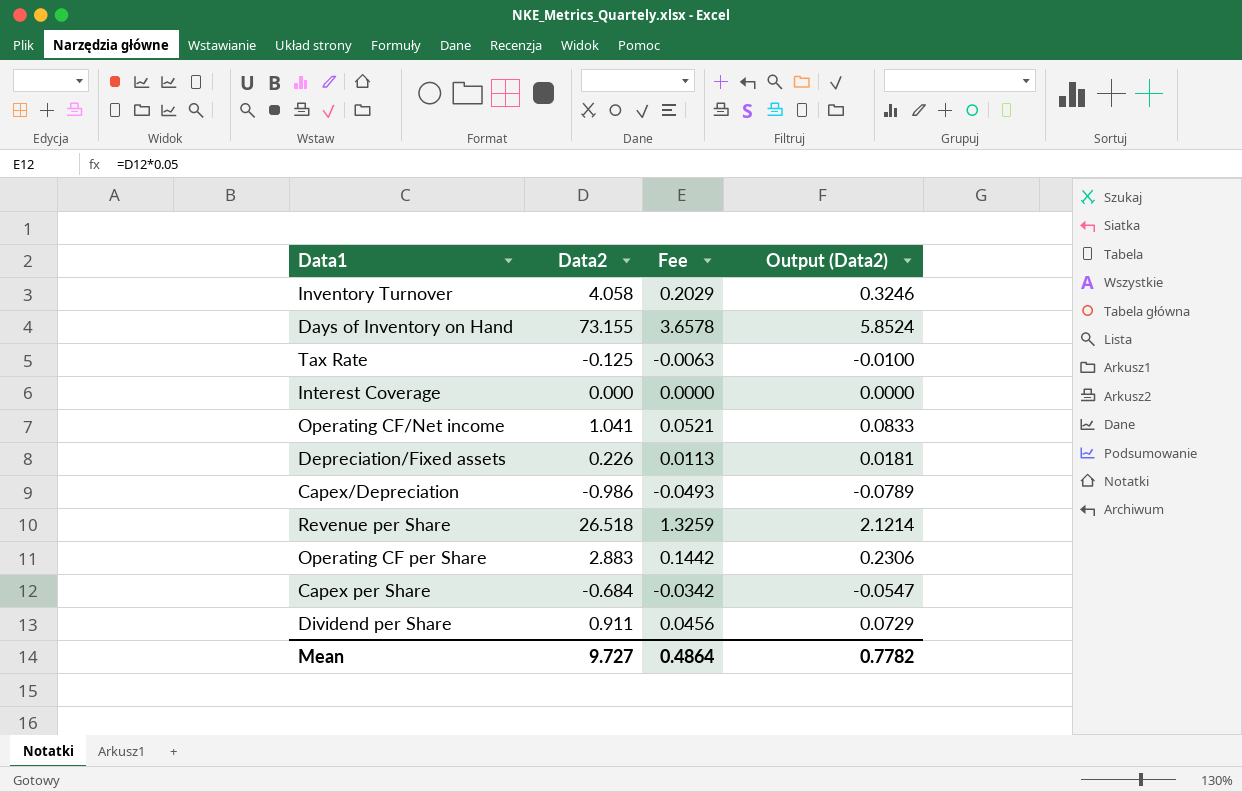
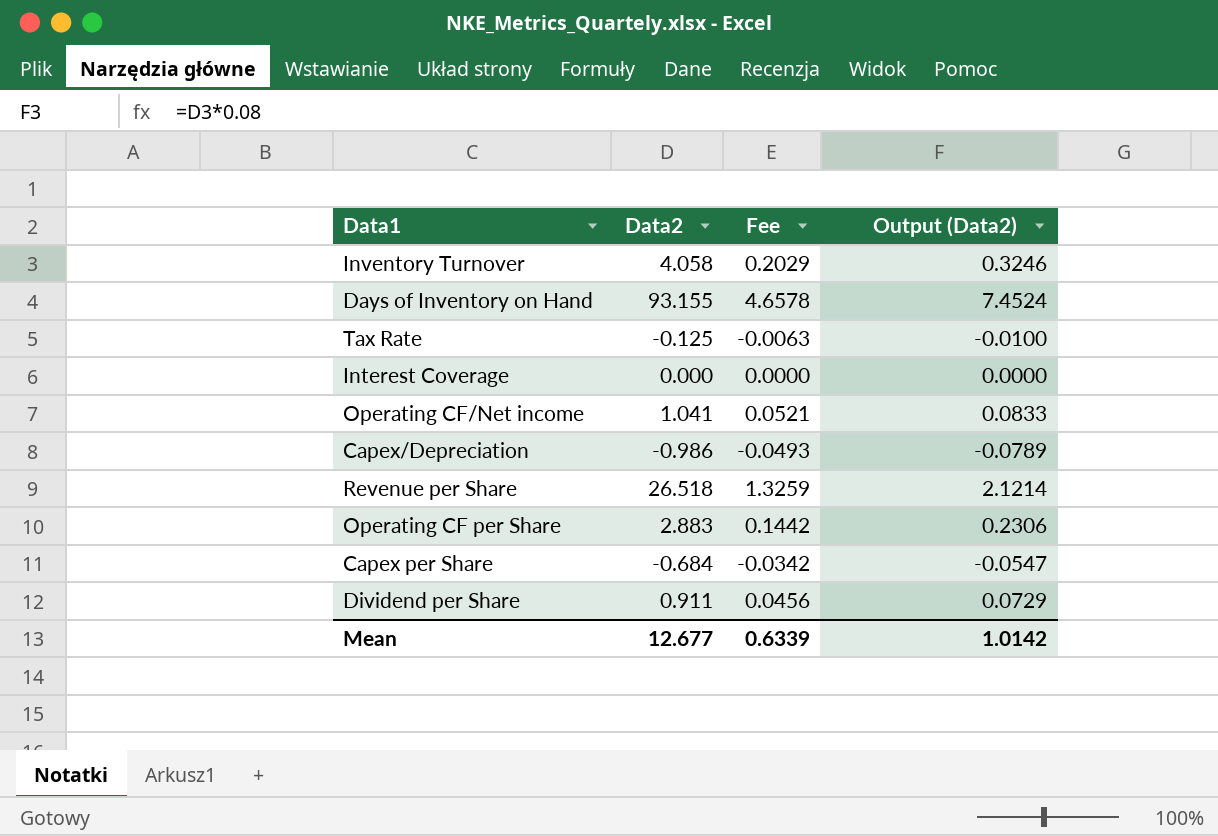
row Depreciation/Fixed assets: 0.226 | 0.0113 | 0.0181 -> none
Days of Inventory on Hand | Data2: 73.155 -> 93.155
Days of Inventory on Hand | Fee: 3.6578 -> 4.6578
Days of Inventory on Hand | Output (Data2): 5.8524 -> 7.4524
Mean | Data2: 9.727 -> 12.677
Mean | Fee: 0.4864 -> 0.6339
Mean | Output (Data2): 0.7782 -> 1.0142

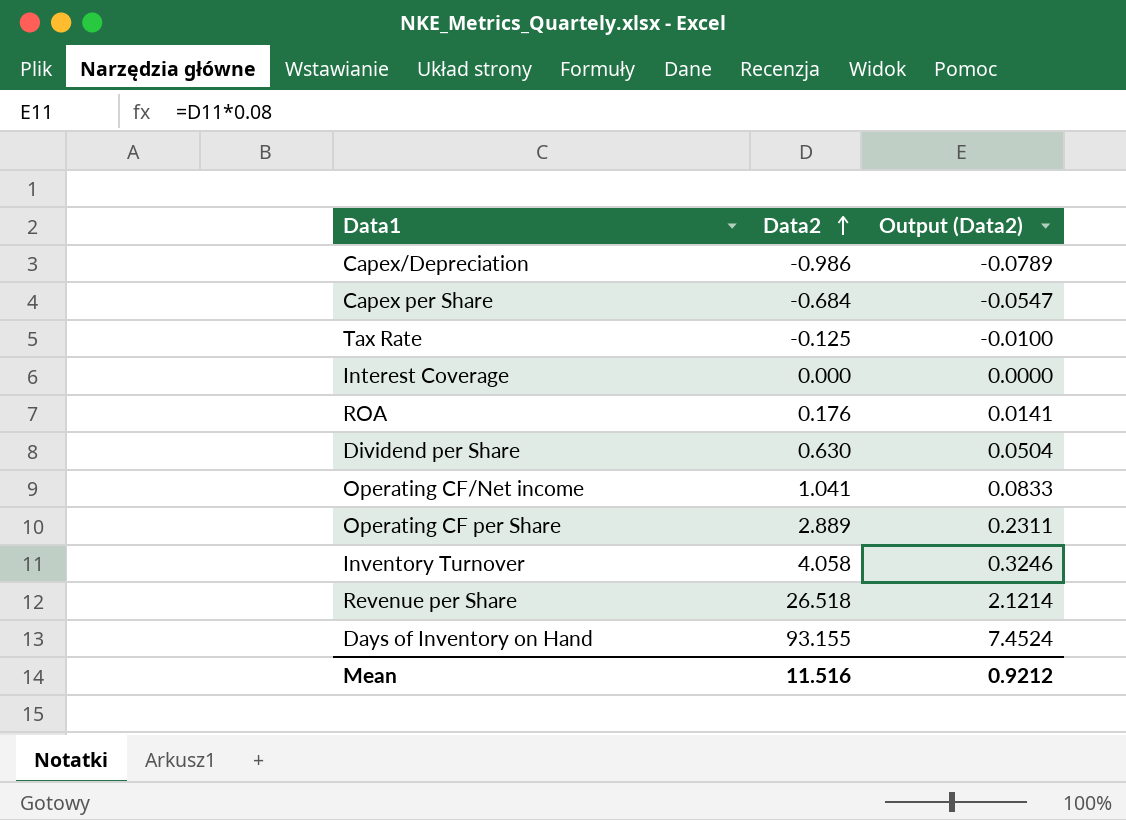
row order: none -> Data2 ascending
column Fee | formula: [Data2] * 0.05 -> none
row ROA: none -> 0.176 | 0.0141
Dividend per Share | Data2: 0.911 -> 0.630
Dividend per Share | Output (Data2): 0.0729 -> 0.0504
Operating CF per Share | Data2: 2.883 -> 2.889
Operating CF per Share | Output (Data2): 0.2306 -> 0.2311
Mean | Data2: 12.677 -> 11.516
Mean | Output (Data2): 1.0142 -> 0.9212

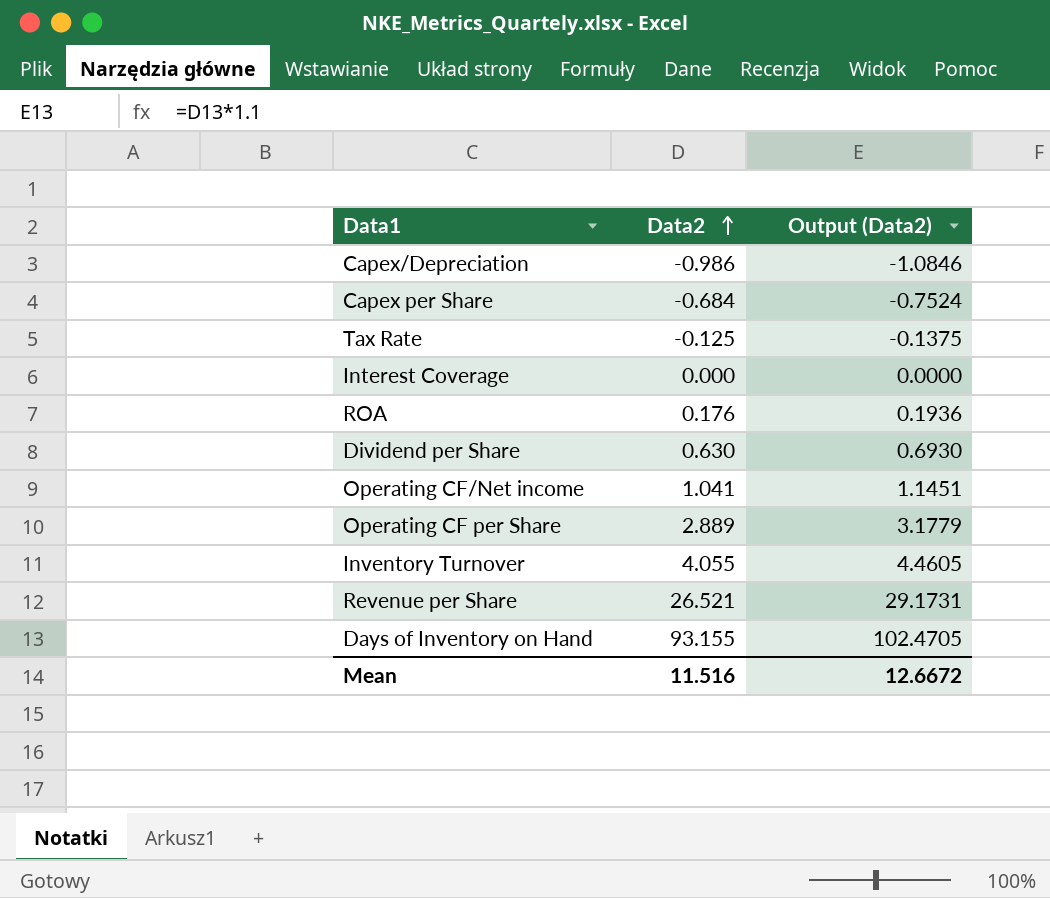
column Output (Data2) | formula: [Data2] * 0.08 -> [Data2] * 1.1
Inventory Turnover | Data2: 4.058 -> 4.055
Revenue per Share | Data2: 26.518 -> 26.521
Mean | Output (Data2): 0.9212 -> 12.6672

